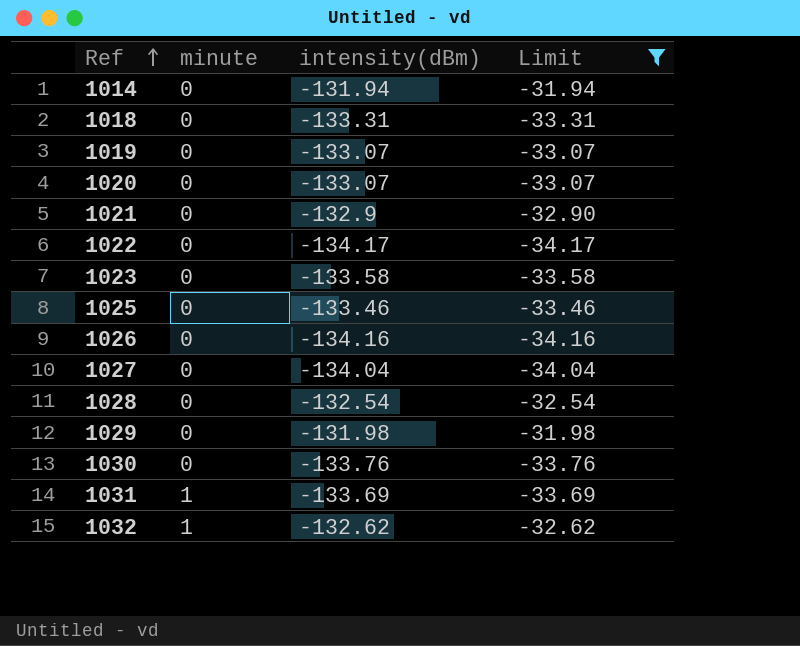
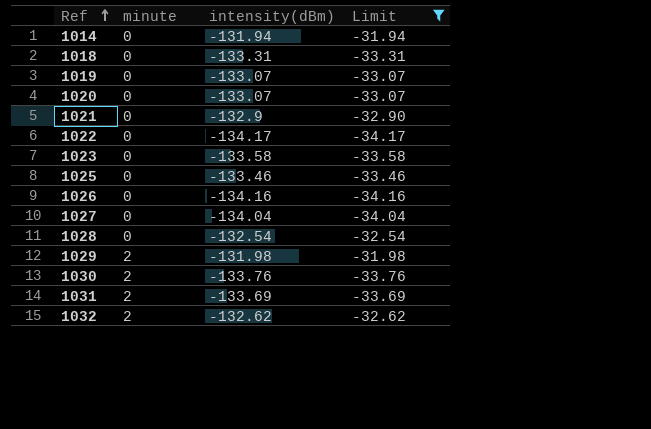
1029 | minute: 0 -> 2
1030 | minute: 0 -> 2
1031 | minute: 1 -> 2
1032 | minute: 1 -> 2

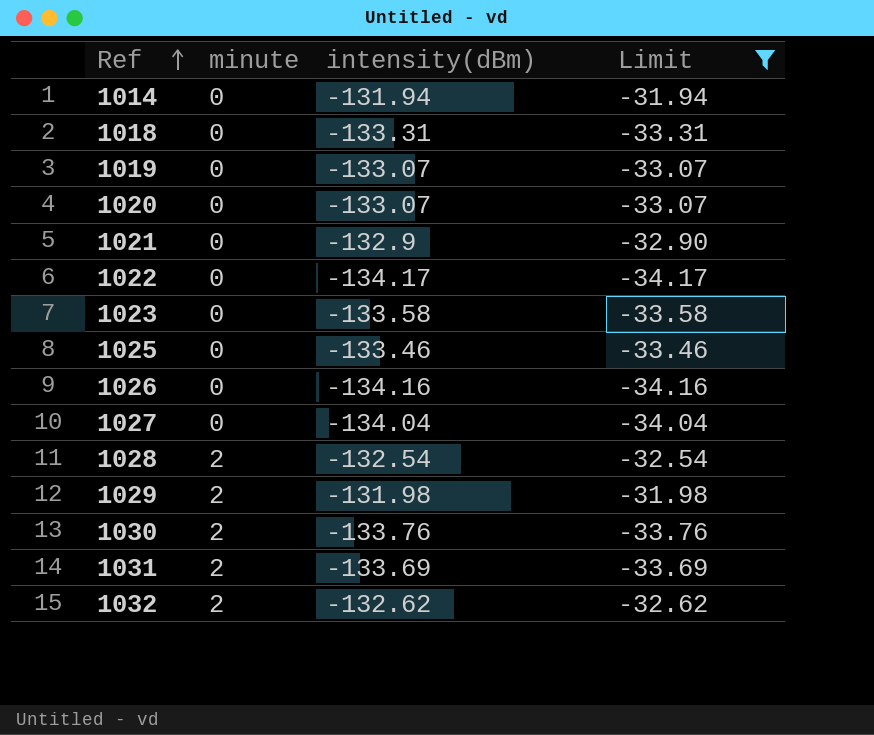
1028 | minute: 0 -> 2

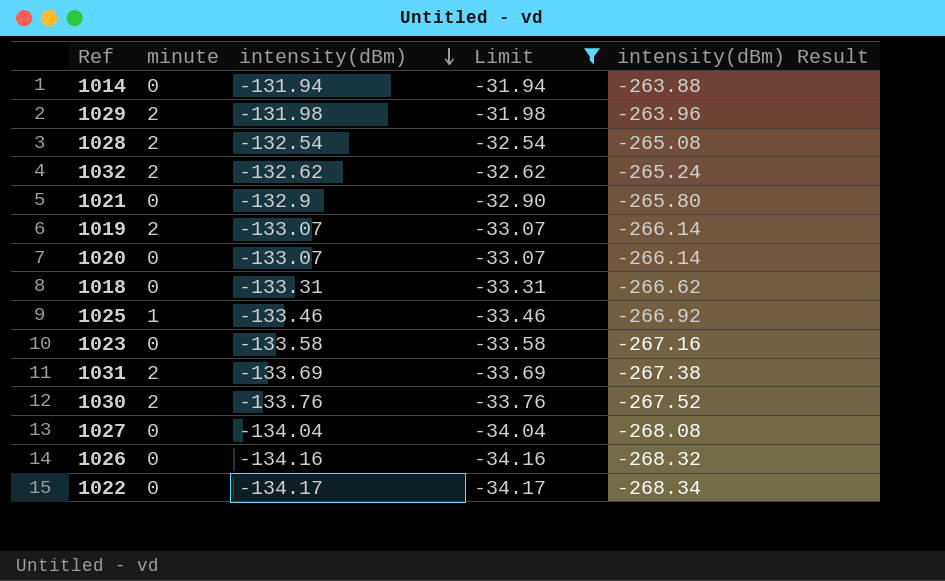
row order: Ref ascending -> intensity(dBm) descending
column intensity(dBm) Result | formula: none -> [intensity(dBm)] * 2
1019 | minute: 0 -> 2
1025 | minute: 0 -> 1

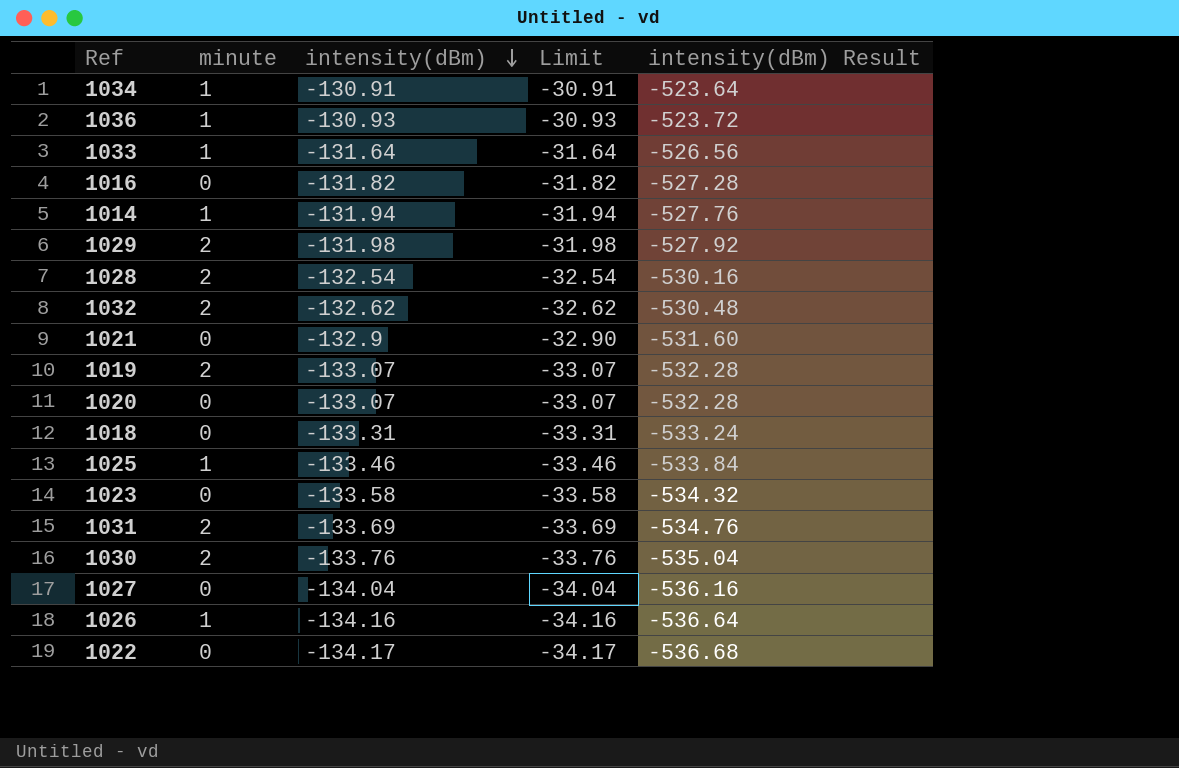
filter: Limit <= -31.94 -> none
column intensity(dBm) Result | formula: [intensity(dBm)] * 2 -> [intensity(dBm)] * 4
1014 | minute: 0 -> 1
1026 | minute: 0 -> 1

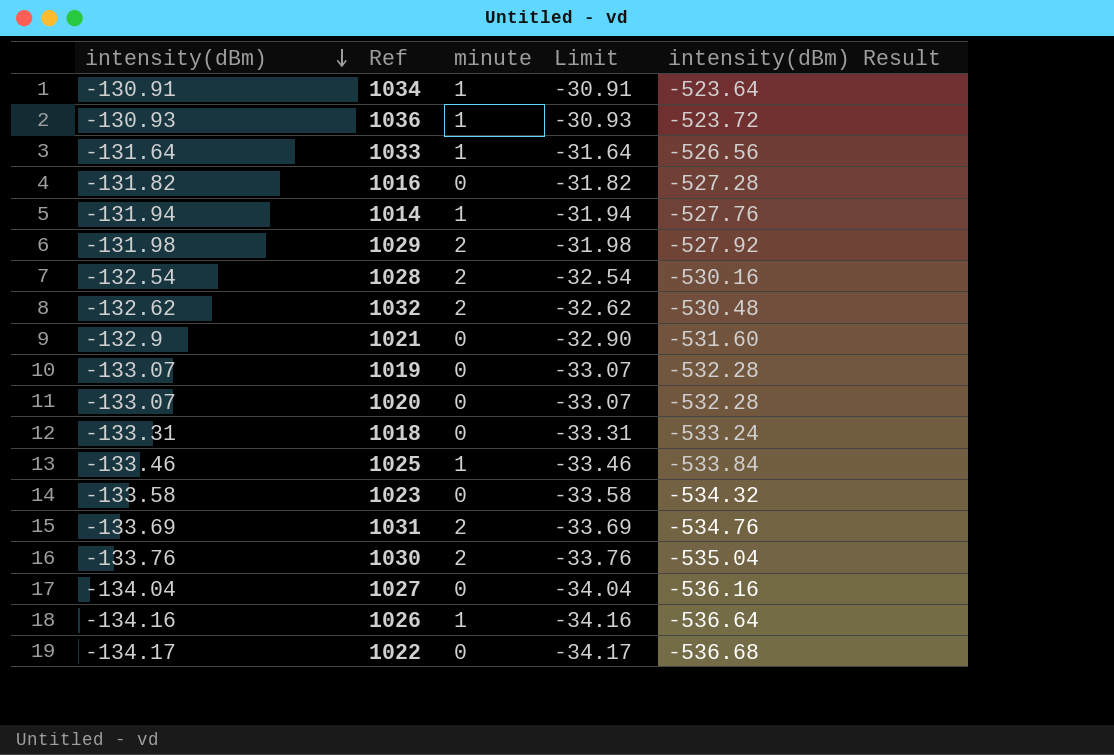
column intensity(dBm) | position: 3 -> 1
1019 | minute: 2 -> 0

